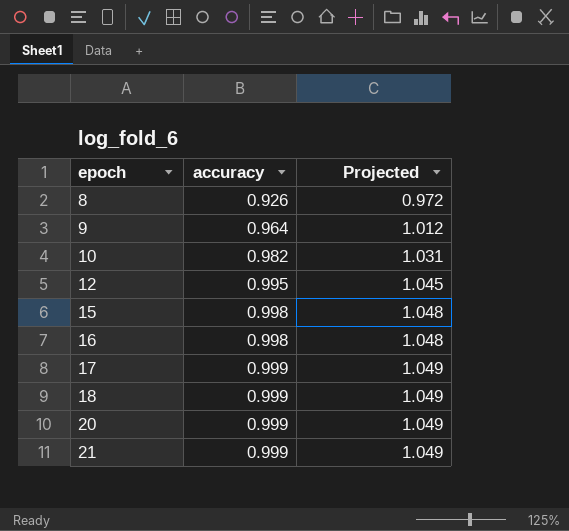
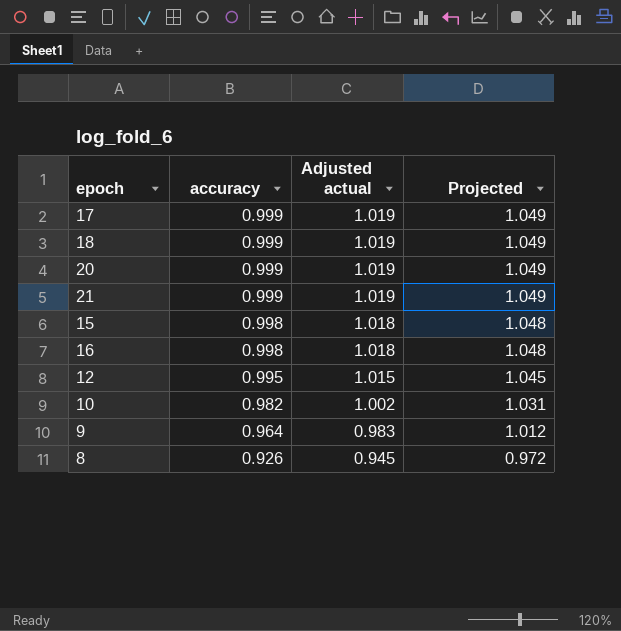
row order: epoch ascending -> accuracy descending
column Adjusted actual | formula: none -> [accuracy] * 1.02

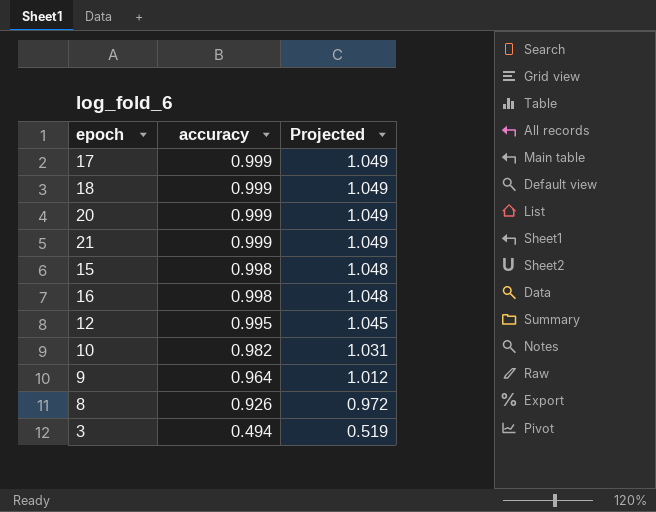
column Adjusted actual | formula: [accuracy] * 1.02 -> none
row 3: none -> 0.494 | 0.519

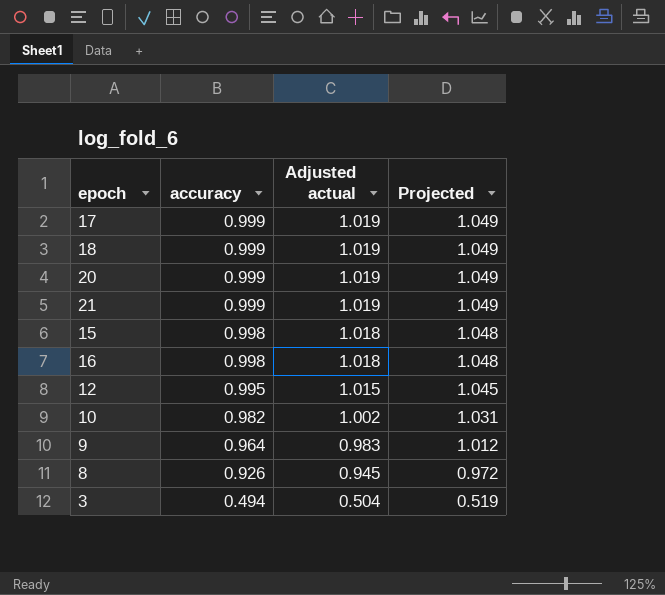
column Adjusted actual | formula: none -> [accuracy] * 1.02

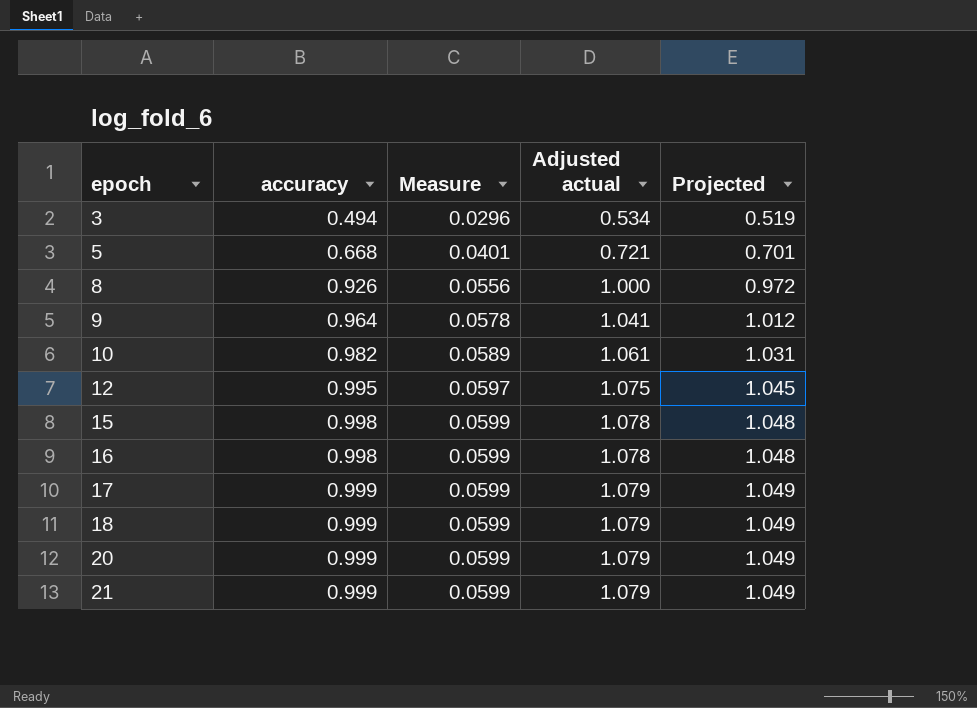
row order: accuracy descending -> epoch ascending
column Measure | formula: none -> [accuracy] * 0.06
column Adjusted actual | formula: [accuracy] * 1.02 -> [accuracy] * 1.08
row 5: none -> 0.668 | 0.0401 | 0.721 | 0.701

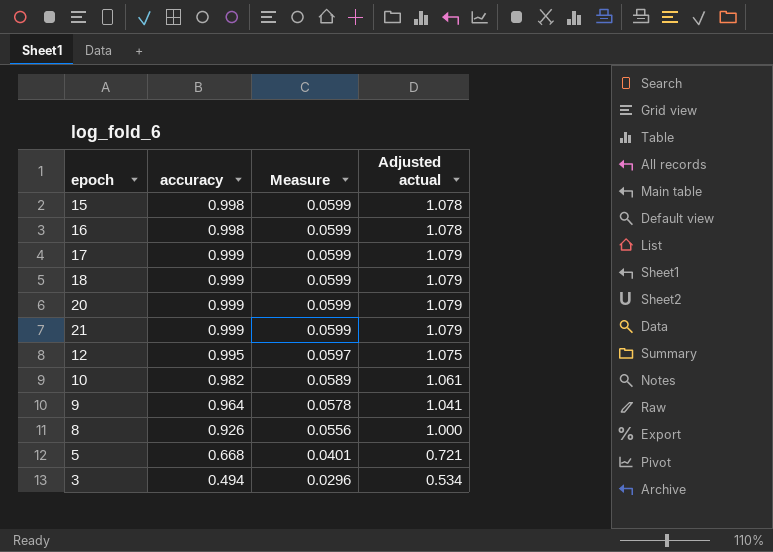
row order: epoch ascending -> Measure descending
column Projected | formula: [accuracy] * 1.05 -> none

